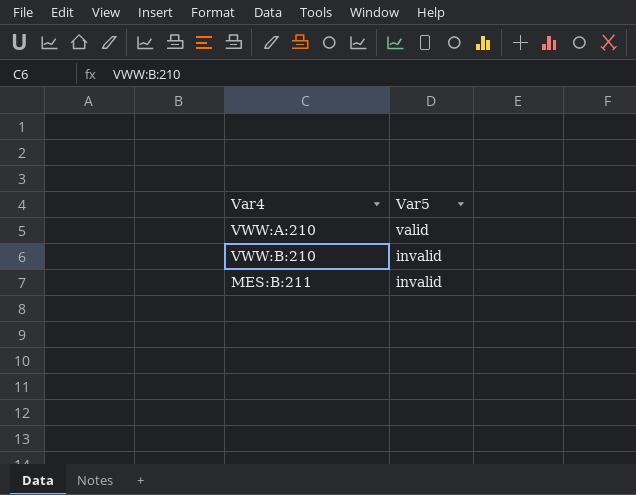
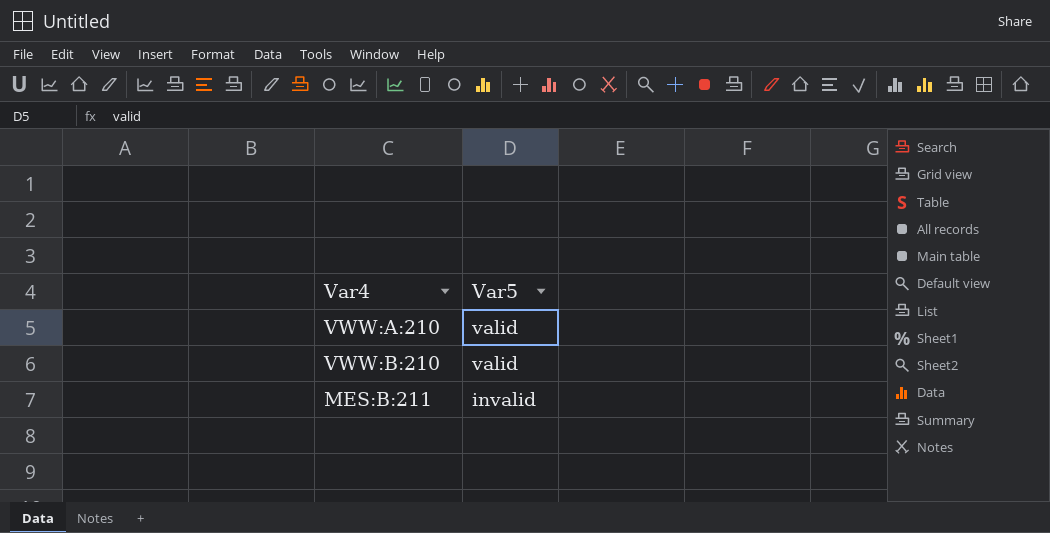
VWW:B:210 | Var5: invalid -> valid

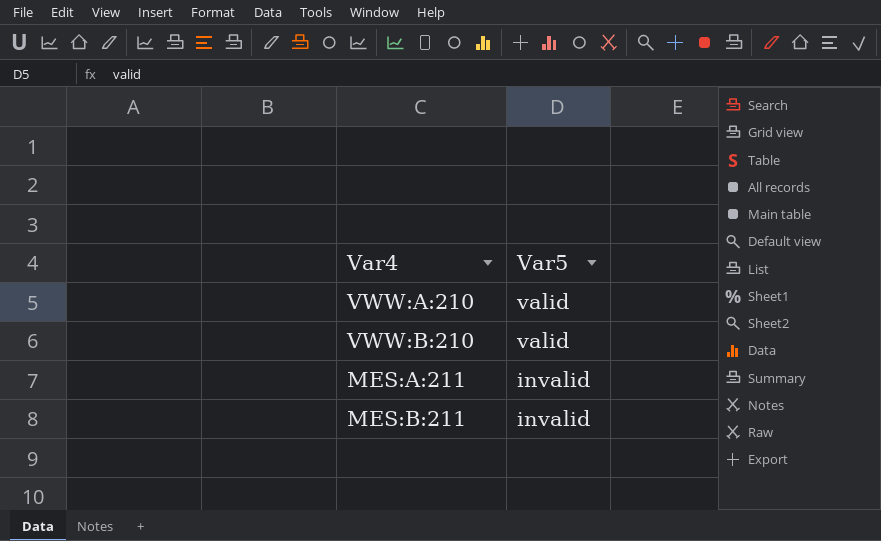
row MES:A:211: none -> invalid

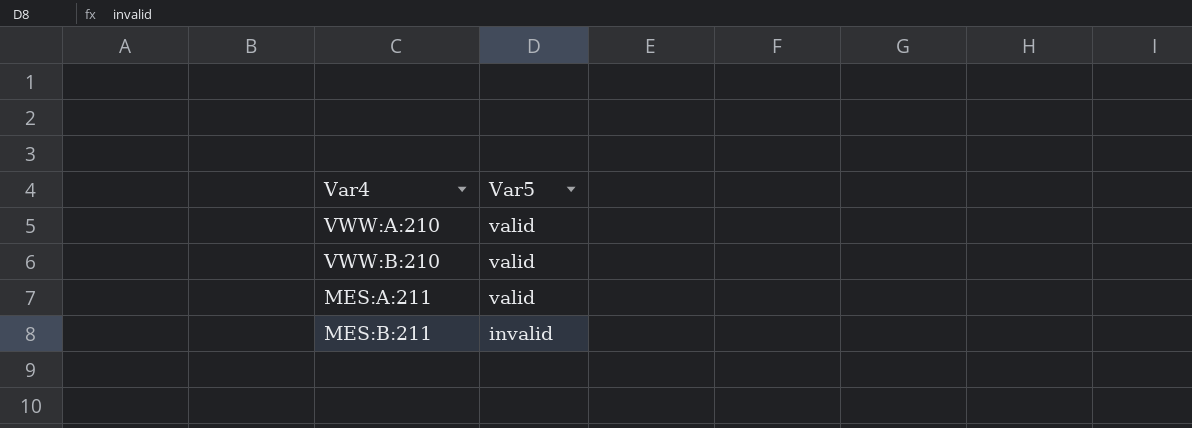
MES:A:211 | Var5: invalid -> valid

